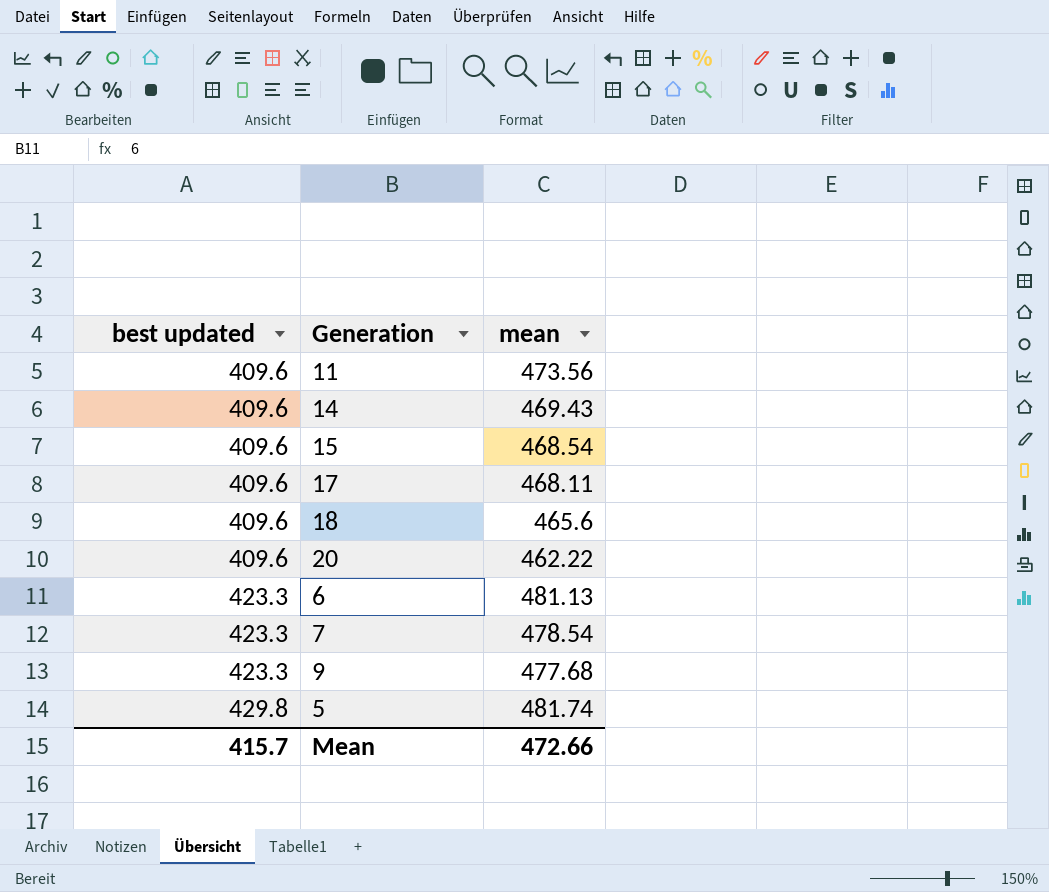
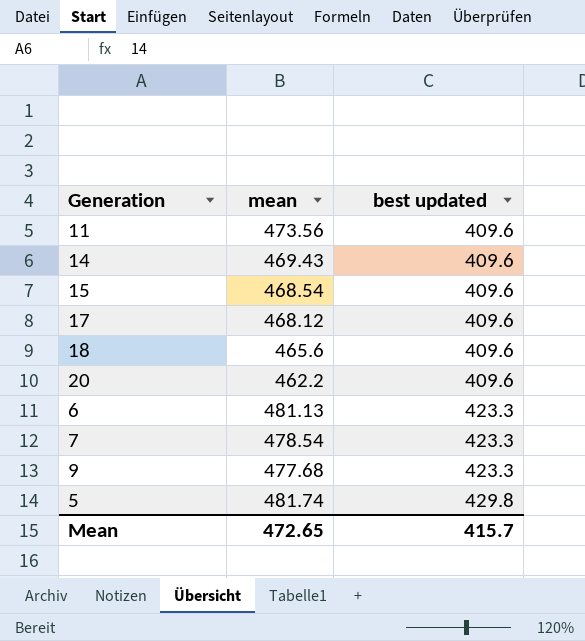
column best updated | position: 1 -> 3
17 | mean: 468.11 -> 468.12
20 | mean: 462.22 -> 462.2
Mean | mean: 472.66 -> 472.65

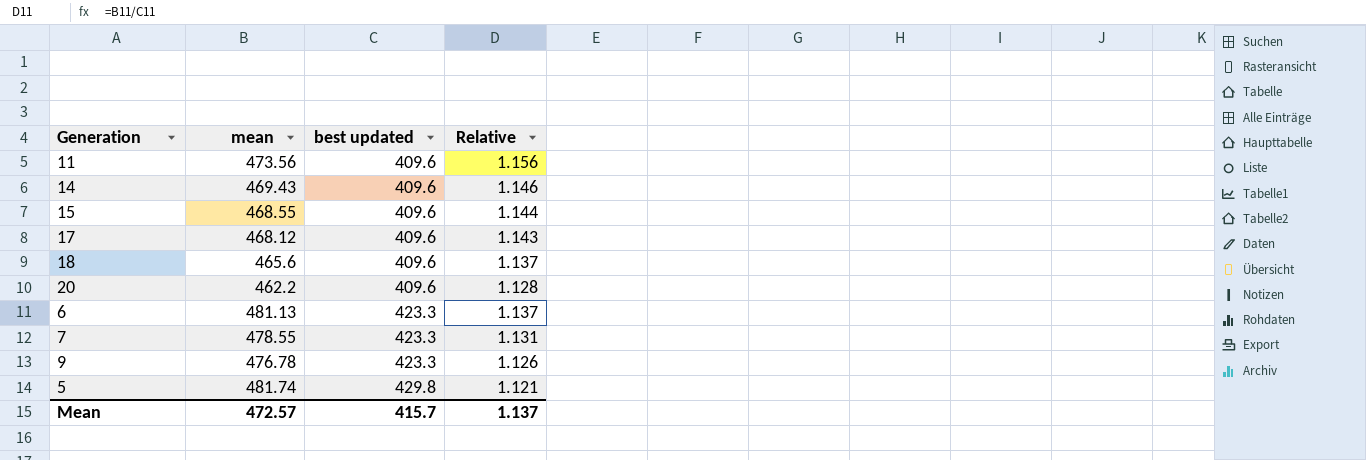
column Relative | formula: none -> [mean] / [best updated]
15 | mean: 468.54 -> 468.55
7 | mean: 478.54 -> 478.55
9 | mean: 477.68 -> 476.78
Mean | mean: 472.65 -> 472.57

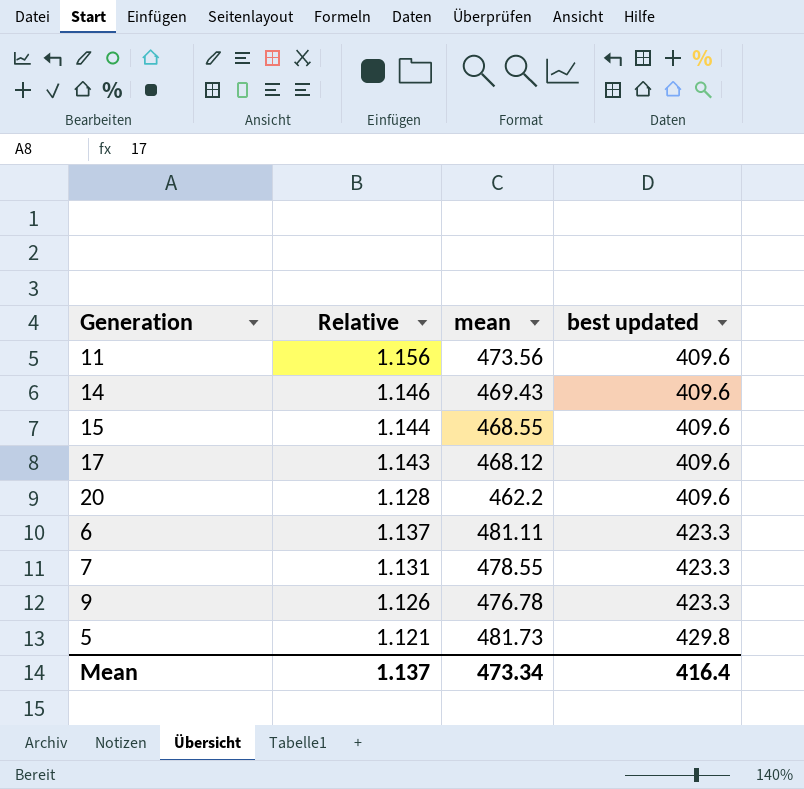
column Relative | position: 4 -> 2
row 18: 465.6 | 409.6 | 1.137 -> none
6 | mean: 481.13 -> 481.11
5 | mean: 481.74 -> 481.73
Mean | mean: 472.57 -> 473.34
Mean | best updated: 415.7 -> 416.4

